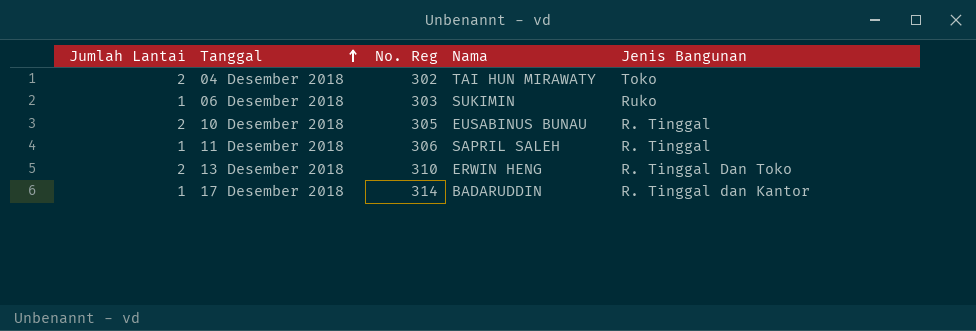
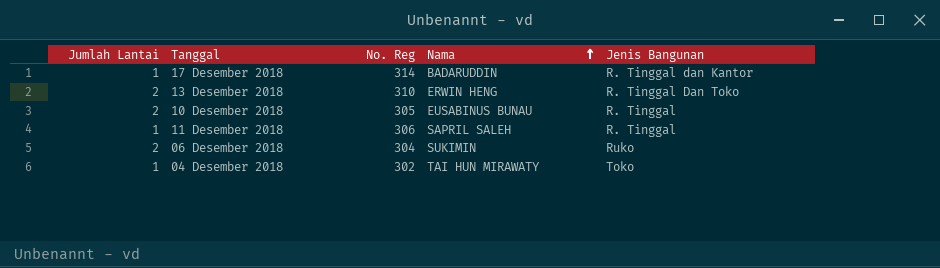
row order: Tanggal ascending -> Nama ascending
06 Desember 2018 | Jumlah Lantai: 1 -> 2
06 Desember 2018 | No. Reg: 303 -> 304
04 Desember 2018 | Jumlah Lantai: 2 -> 1

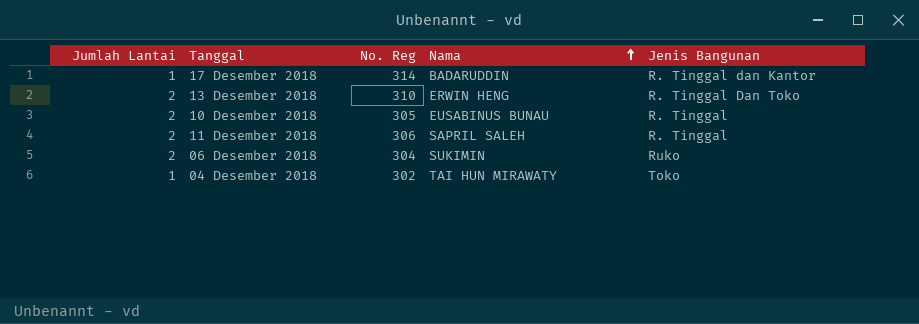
11 Desember 2018 | Jumlah Lantai: 1 -> 2

